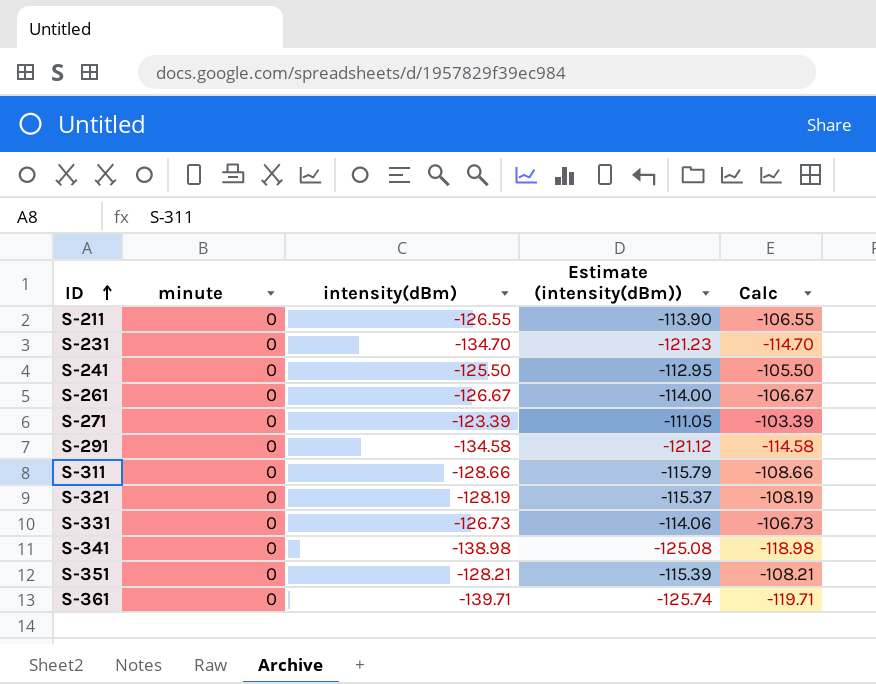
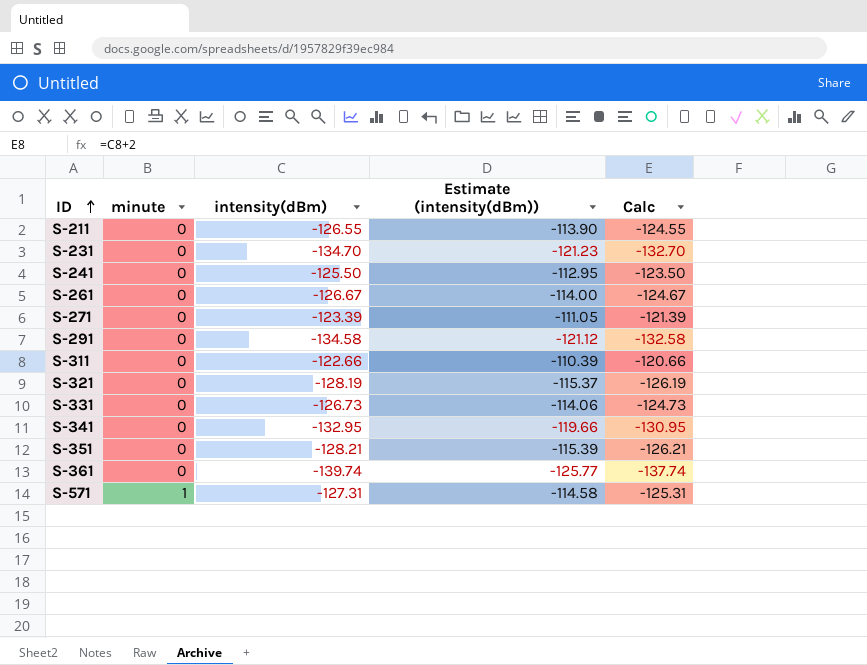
column Calc | formula: [intensity(dBm)] + 20 -> [intensity(dBm)] + 2
S-311 | intensity(dBm): -128.66 -> -122.66
S-311 | Estimate (intensity(dBm)): -115.79 -> -110.39
S-341 | intensity(dBm): -138.98 -> -132.95
S-341 | Estimate (intensity(dBm)): -125.08 -> -119.66
S-361 | intensity(dBm): -139.71 -> -139.74
S-361 | Estimate (intensity(dBm)): -125.74 -> -125.77
row S-571: none -> 1 | -127.31 | -114.58 | -125.31

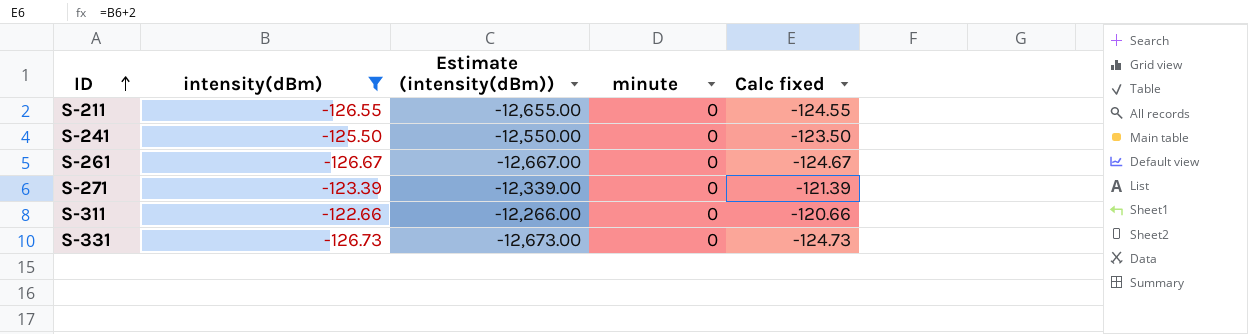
filter: none -> intensity(dBm) >= -126.73
column Estimate (intensity(dBm)) | formula: [intensity(dBm)] * 0.9 -> [intensity(dBm)] * 100
column minute | position: 2 -> 4
column name: Calc -> Calc fixed

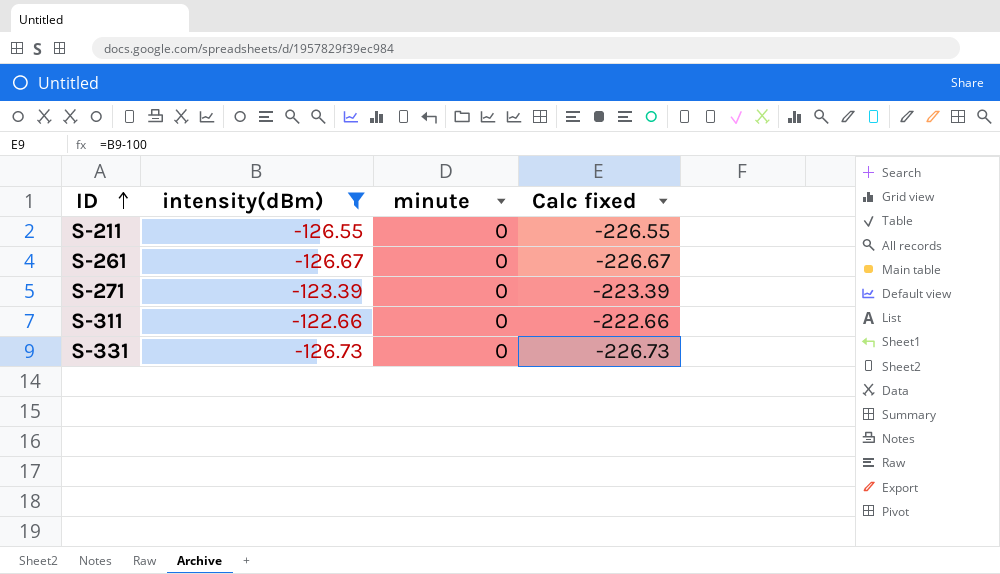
column Estimate (intensity(dBm)) | formula: [intensity(dBm)] * 100 -> none
column Calc fixed | formula: [intensity(dBm)] + 2 -> [intensity(dBm)] - 100
row S-241: -125.50 | -12,550.00 | 0 | -123.50 -> none

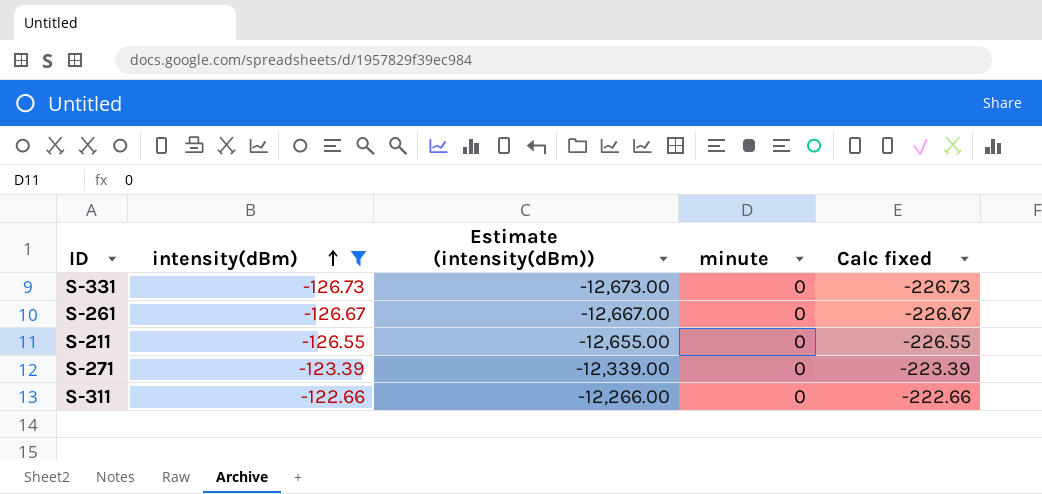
row order: ID ascending -> intensity(dBm) ascending
column Estimate (intensity(dBm)) | formula: none -> [intensity(dBm)] * 100

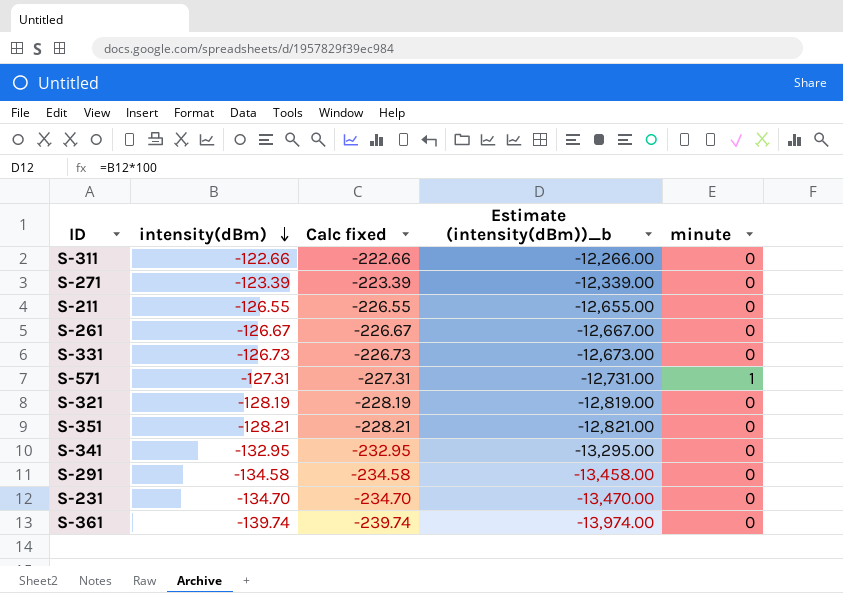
filter: intensity(dBm) >= -126.73 -> none
row order: intensity(dBm) ascending -> intensity(dBm) descending
column Calc fixed | position: 5 -> 3
column name: Estimate (intensity(dBm)) -> Estimate (intensity(dBm))_b

